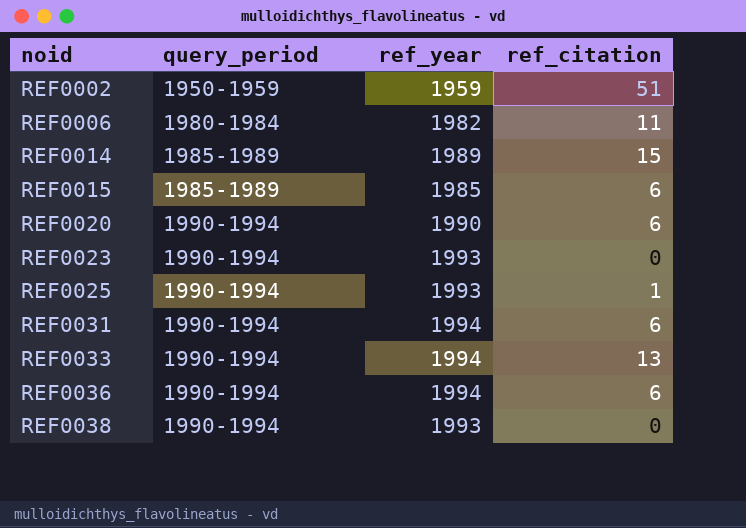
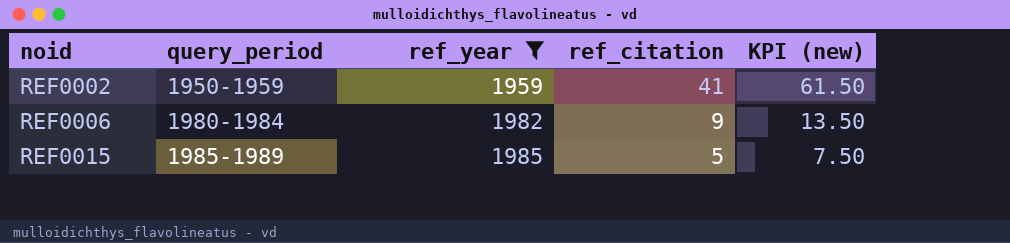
filter: none -> ref_year <= 1985
column KPI (new) | formula: none -> [ref_citation] * 1.5
REF0002 | ref_citation: 51 -> 41
REF0006 | ref_citation: 11 -> 9
REF0015 | ref_citation: 6 -> 5

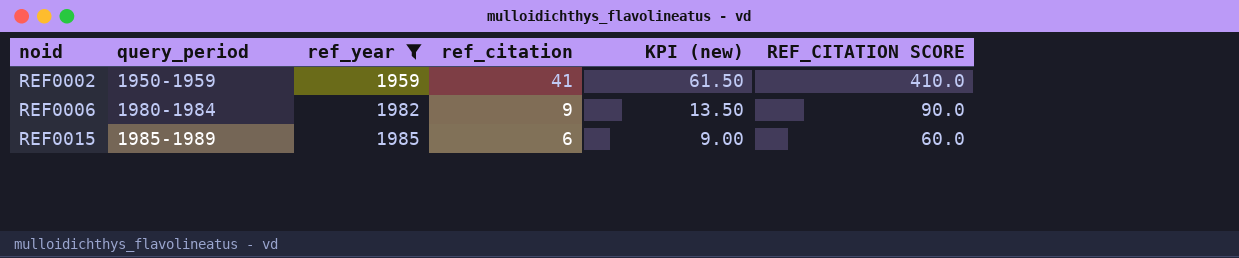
column REF_CITATION SCORE | formula: none -> [ref_citation] * 10
REF0015 | ref_citation: 5 -> 6
REF0015 | KPI (new): 7.50 -> 9.00

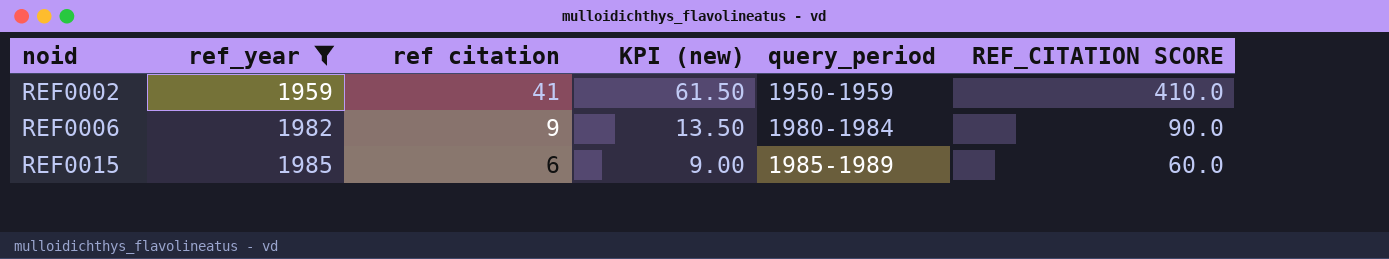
column name: ref_citation -> ref citation
column query_period | position: 2 -> 5

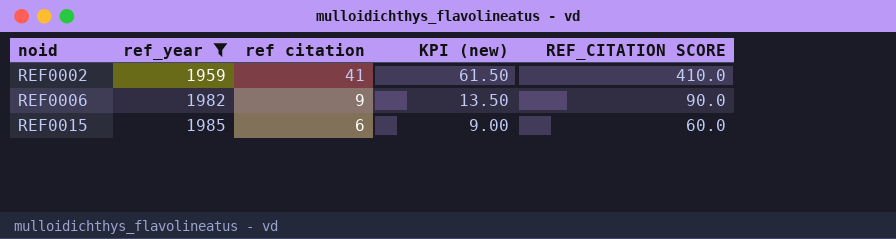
column query_period | position: 5 -> none

